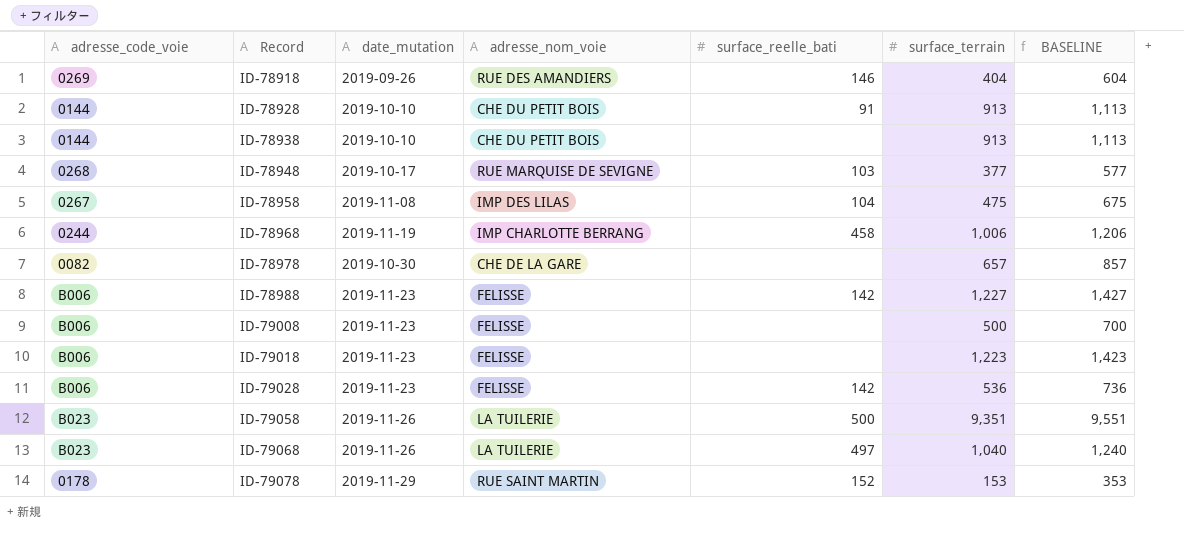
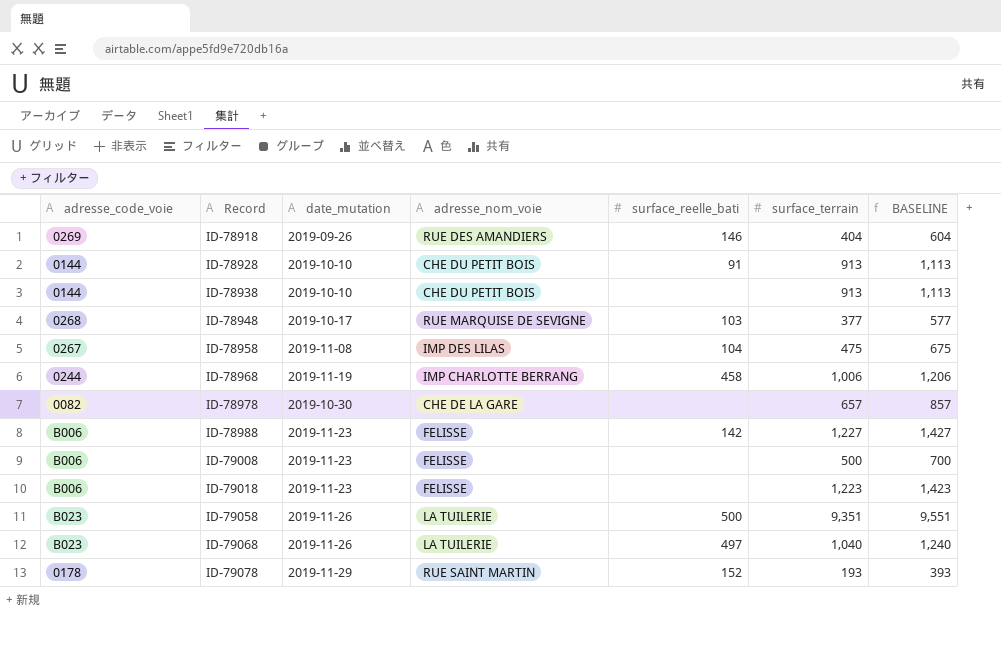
row ID-79028: B006 | 2019-11-23 | FELISSE | 142 | 536 | 736 -> none
ID-79078 | surface_terrain: 153 -> 193
ID-79078 | BASELINE: 353 -> 393

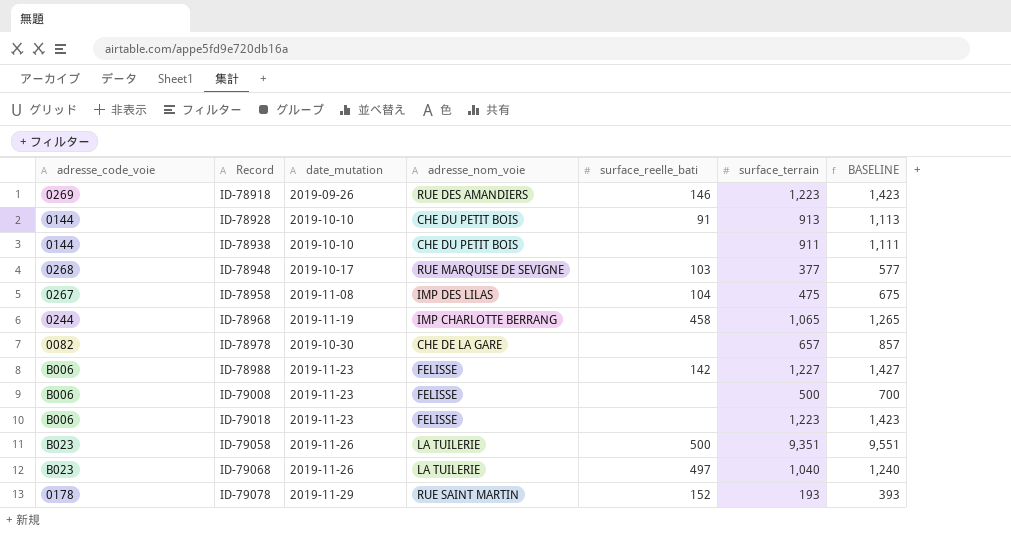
ID-78918 | surface_terrain: 404 -> 1,223
ID-78918 | BASELINE: 604 -> 1,423
ID-78938 | surface_terrain: 913 -> 911
ID-78938 | BASELINE: 1,113 -> 1,111
ID-78968 | surface_terrain: 1,006 -> 1,065
ID-78968 | BASELINE: 1,206 -> 1,265

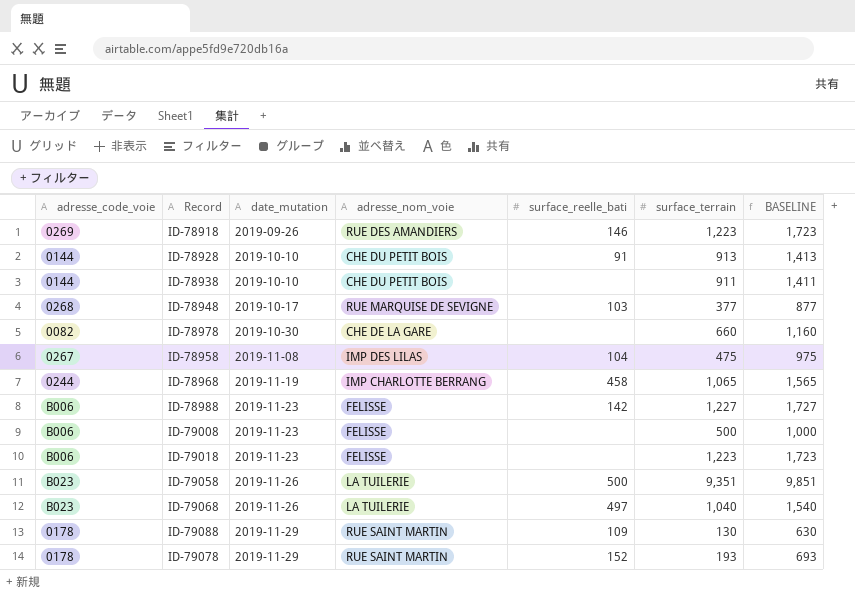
row order: Record ascending -> date_mutation ascending
column BASELINE | formula: [surface_terrain] + 200 -> [surface_terrain] + 500
ID-78978 | surface_terrain: 657 -> 660
row ID-79088: none -> 0178 | 2019-11-29 | RUE SAINT MARTIN | 109 | 130 | 630

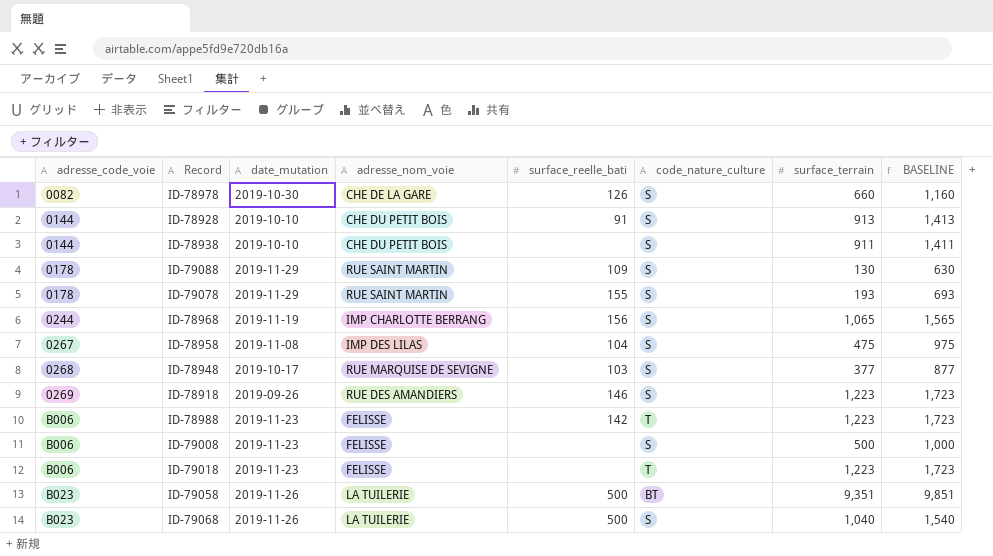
row order: date_mutation ascending -> adresse_code_voie ascending
column code_nature_culture | position: none -> 6
ID-78978 | surface_reelle_bati: none -> 126
ID-79078 | surface_reelle_bati: 152 -> 155
ID-78968 | surface_reelle_bati: 458 -> 156
ID-78988 | surface_terrain: 1,227 -> 1,223
ID-78988 | BASELINE: 1,727 -> 1,723
ID-79068 | surface_reelle_bati: 497 -> 500

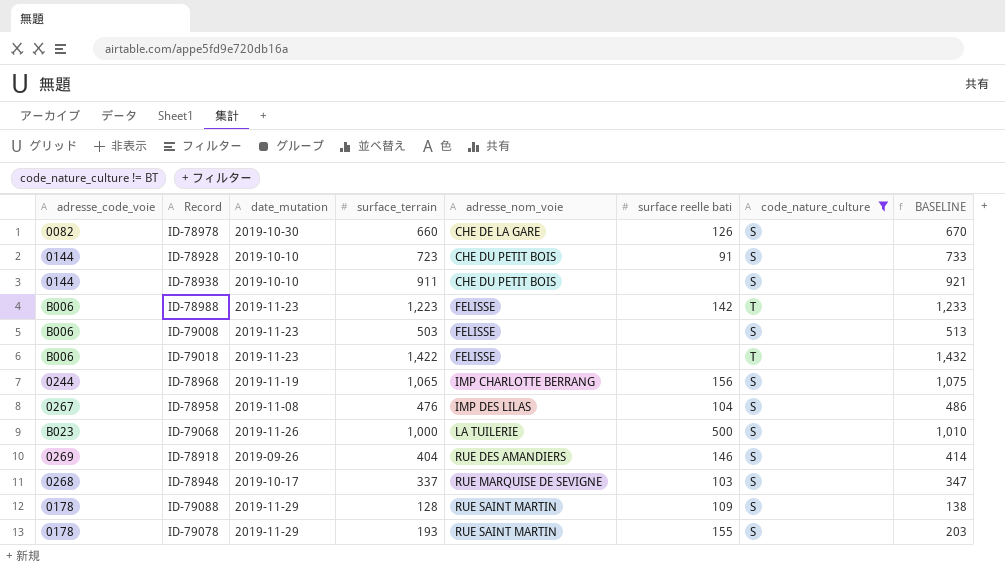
filter: none -> code_nature_culture != BT
row order: adresse_code_voie ascending -> adresse_nom_voie ascending
column surface_terrain | position: 7 -> 4
column name: surface_reelle_bati -> surface reelle bati
column BASELINE | formula: [surface_terrain] + 500 -> [surface_terrain] + 10
ID-78928 | surface_terrain: 913 -> 723
ID-79008 | surface_terrain: 500 -> 503
ID-79018 | surface_terrain: 1,223 -> 1,422
ID-78958 | surface_terrain: 475 -> 476
ID-79068 | surface_terrain: 1,040 -> 1,000
ID-78918 | surface_terrain: 1,223 -> 404
ID-78948 | surface_terrain: 377 -> 337
ID-79088 | surface_terrain: 130 -> 128

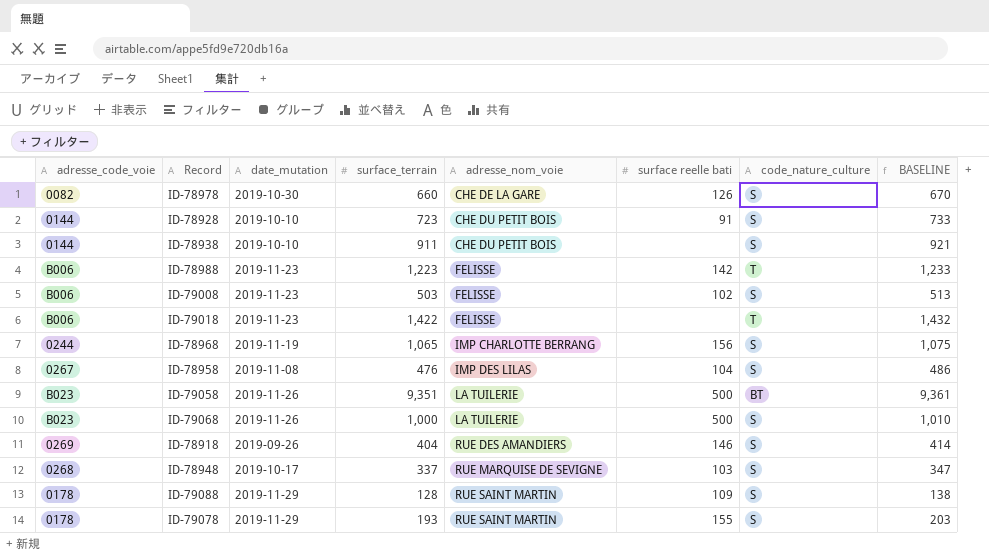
filter: code_nature_culture != BT -> none
ID-79008 | surface reelle bati: none -> 102

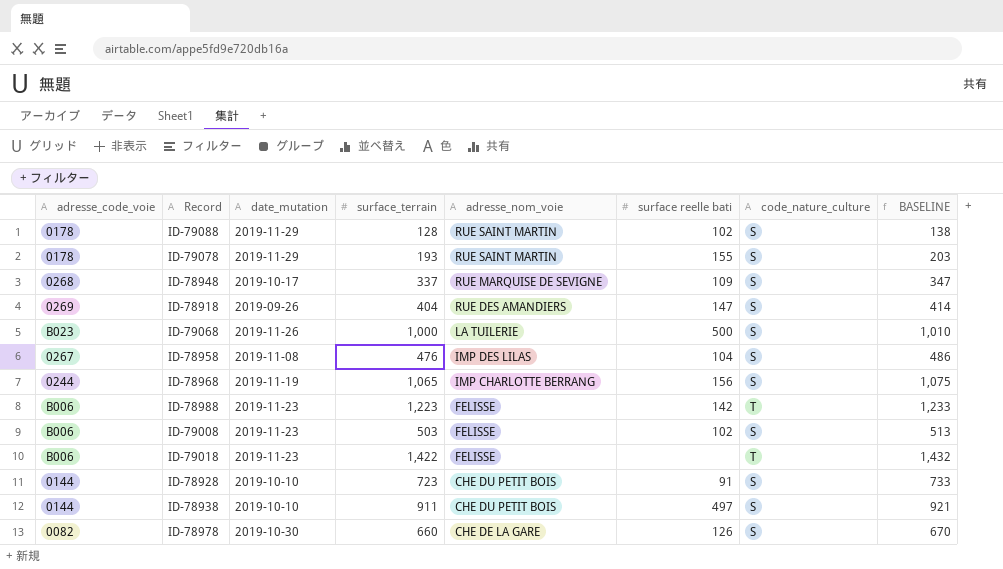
row order: adresse_nom_voie ascending -> adresse_nom_voie descending
row ID-79058: B023 | 2019-11-26 | 9,351 | LA TUILERIE | 500 | BT | 9,361 -> none
ID-79088 | surface reelle bati: 109 -> 102
ID-78948 | surface reelle bati: 103 -> 109
ID-78918 | surface reelle bati: 146 -> 147
ID-78938 | surface reelle bati: none -> 497

